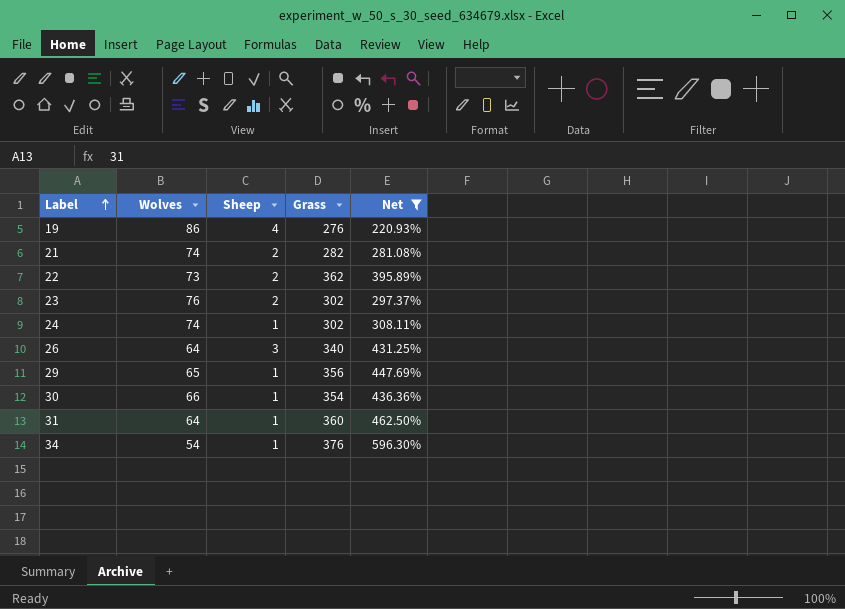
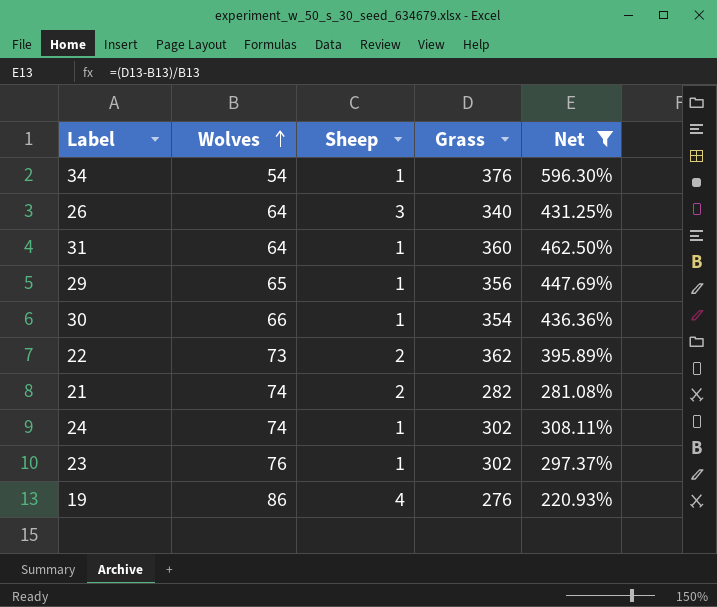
row order: Label ascending -> Wolves ascending
23 | Sheep: 2 -> 1

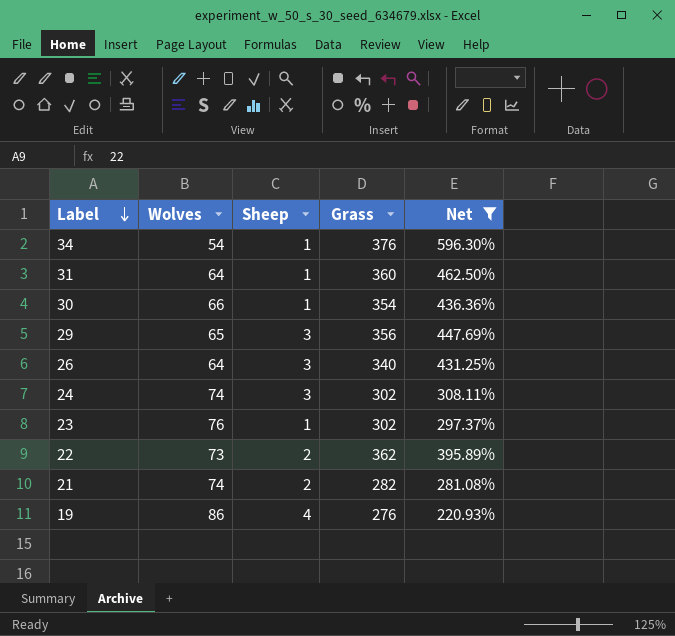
row order: Wolves ascending -> Label descending
29 | Sheep: 1 -> 3
24 | Sheep: 1 -> 3

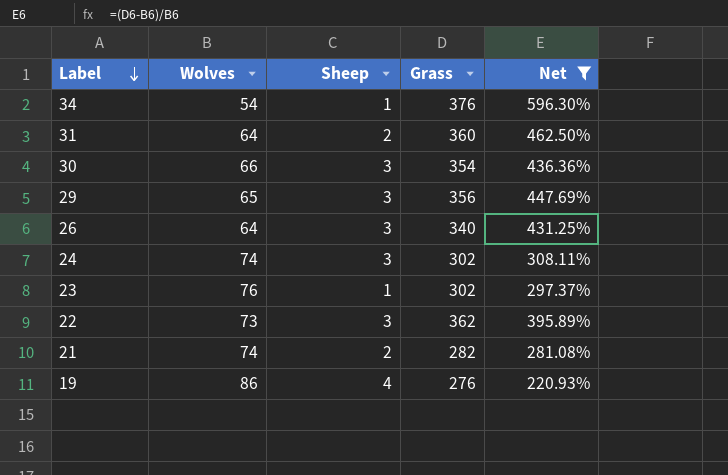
31 | Sheep: 1 -> 2
30 | Sheep: 1 -> 3
22 | Sheep: 2 -> 3

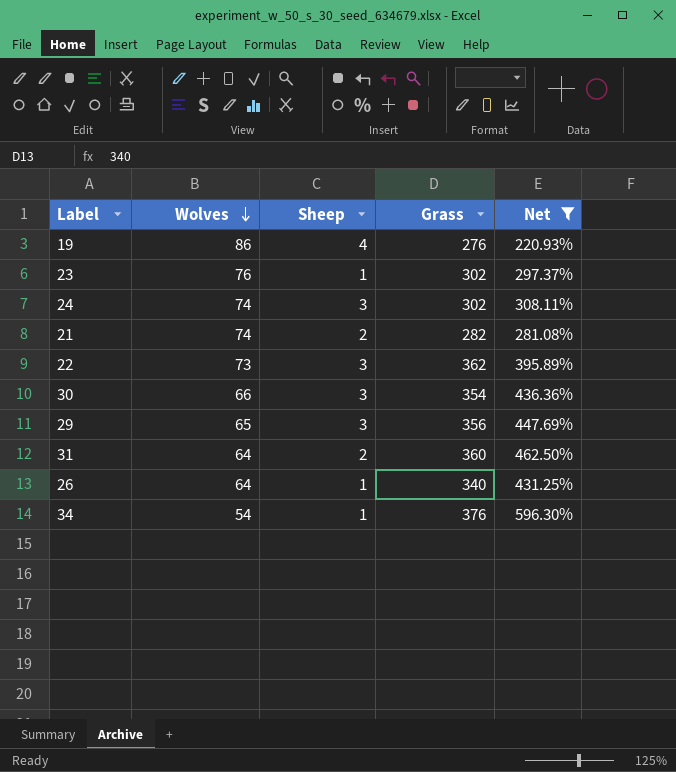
row order: Label descending -> Wolves descending
26 | Sheep: 3 -> 1

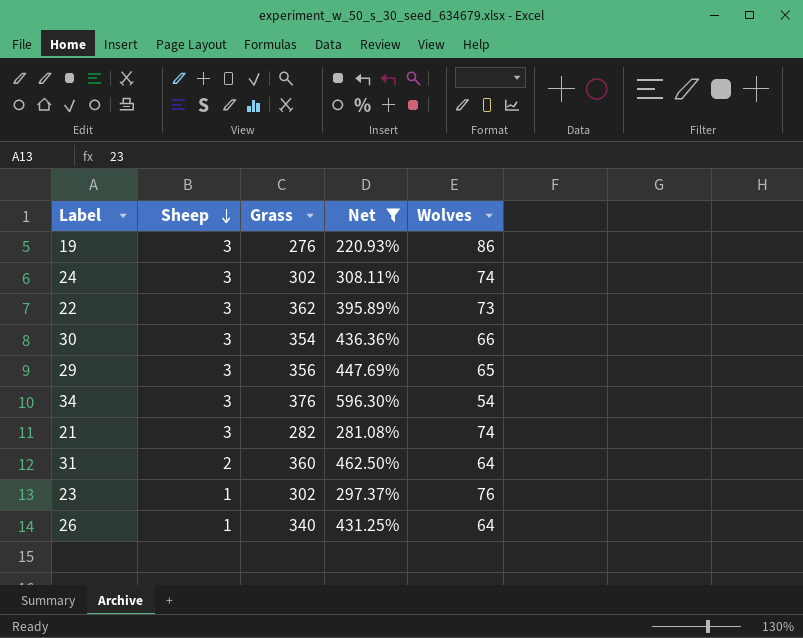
row order: Wolves descending -> Sheep descending
column Wolves | position: 2 -> 5
19 | Sheep: 4 -> 3
34 | Sheep: 1 -> 3
21 | Sheep: 2 -> 3

